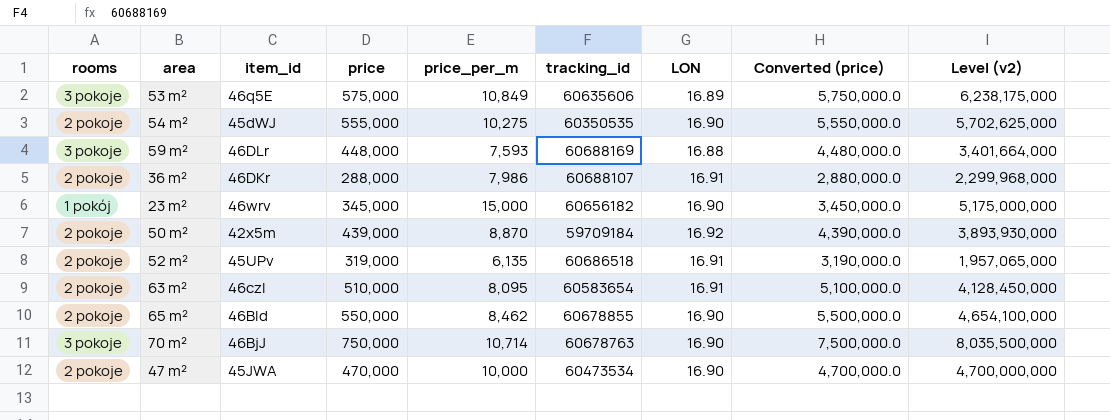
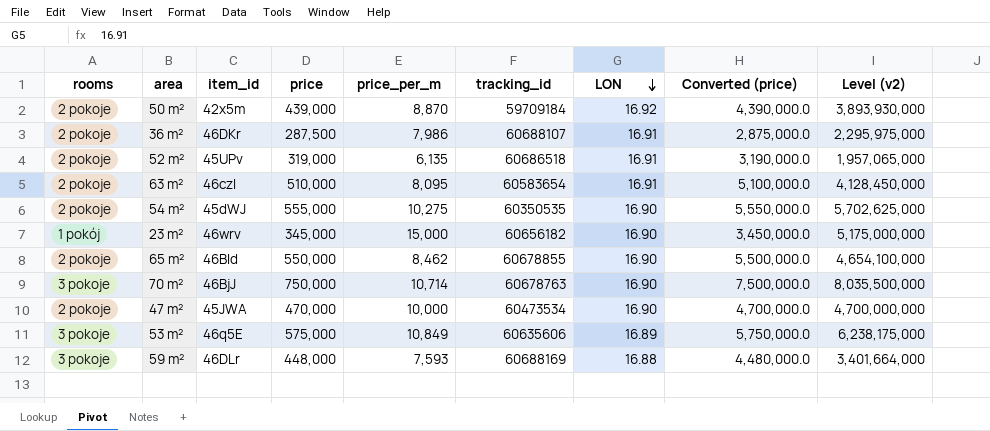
row order: none -> LON descending
36 m² | price: 288,000 -> 287,500
36 m² | Converted (price): 2,880,000.0 -> 2,875,000.0
36 m² | Level (v2): 2,299,968,000 -> 2,295,975,000

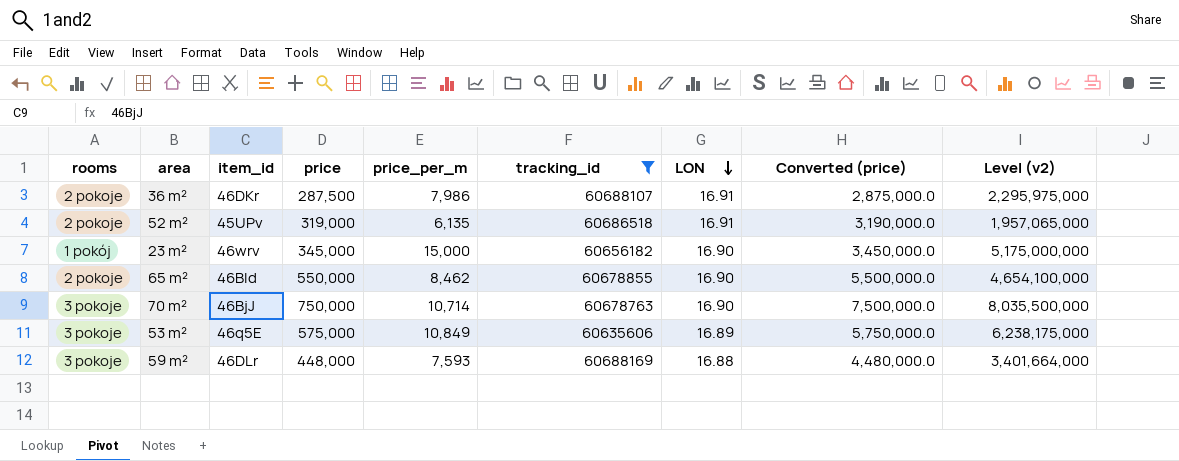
filter: none -> tracking_id >= 60635606

